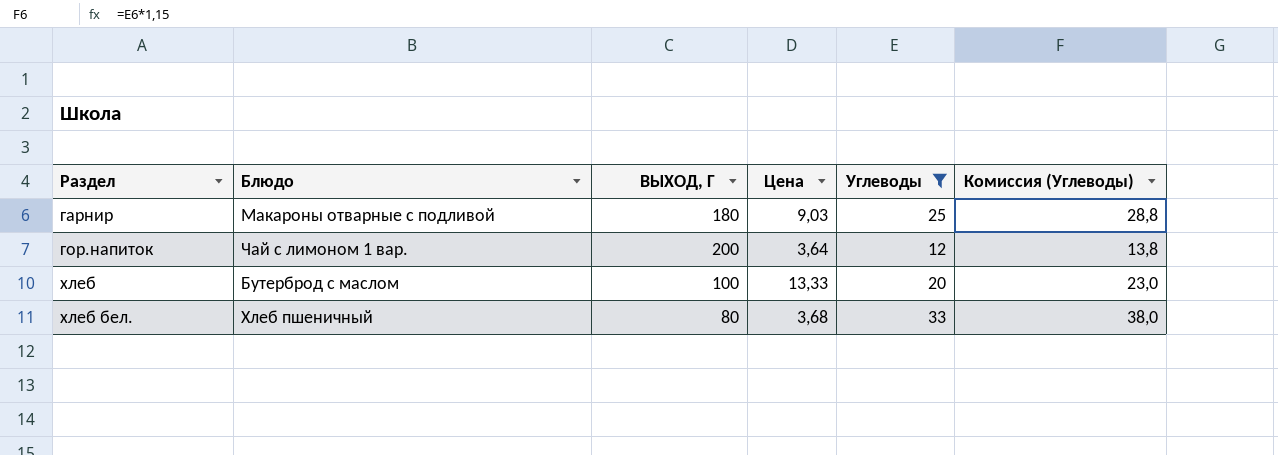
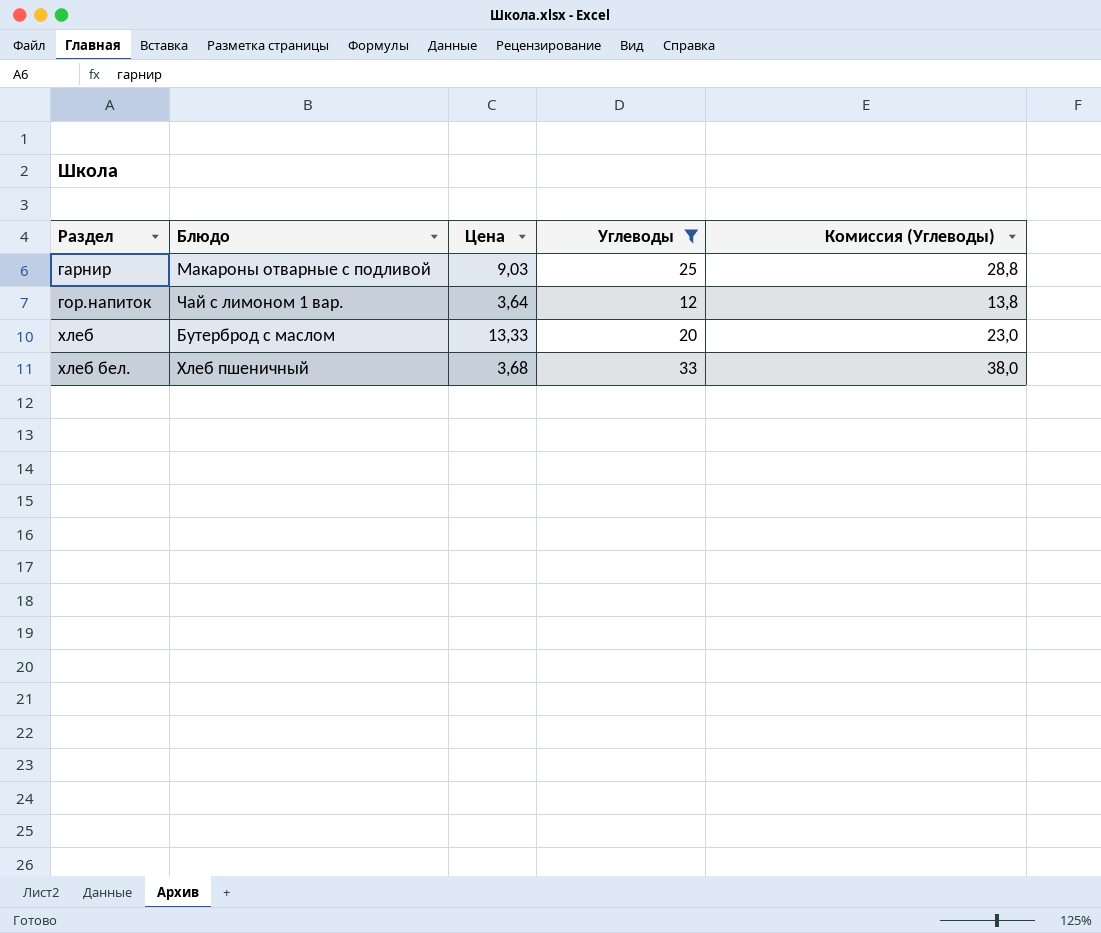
column ВЫХОД, Г | position: 3 -> none

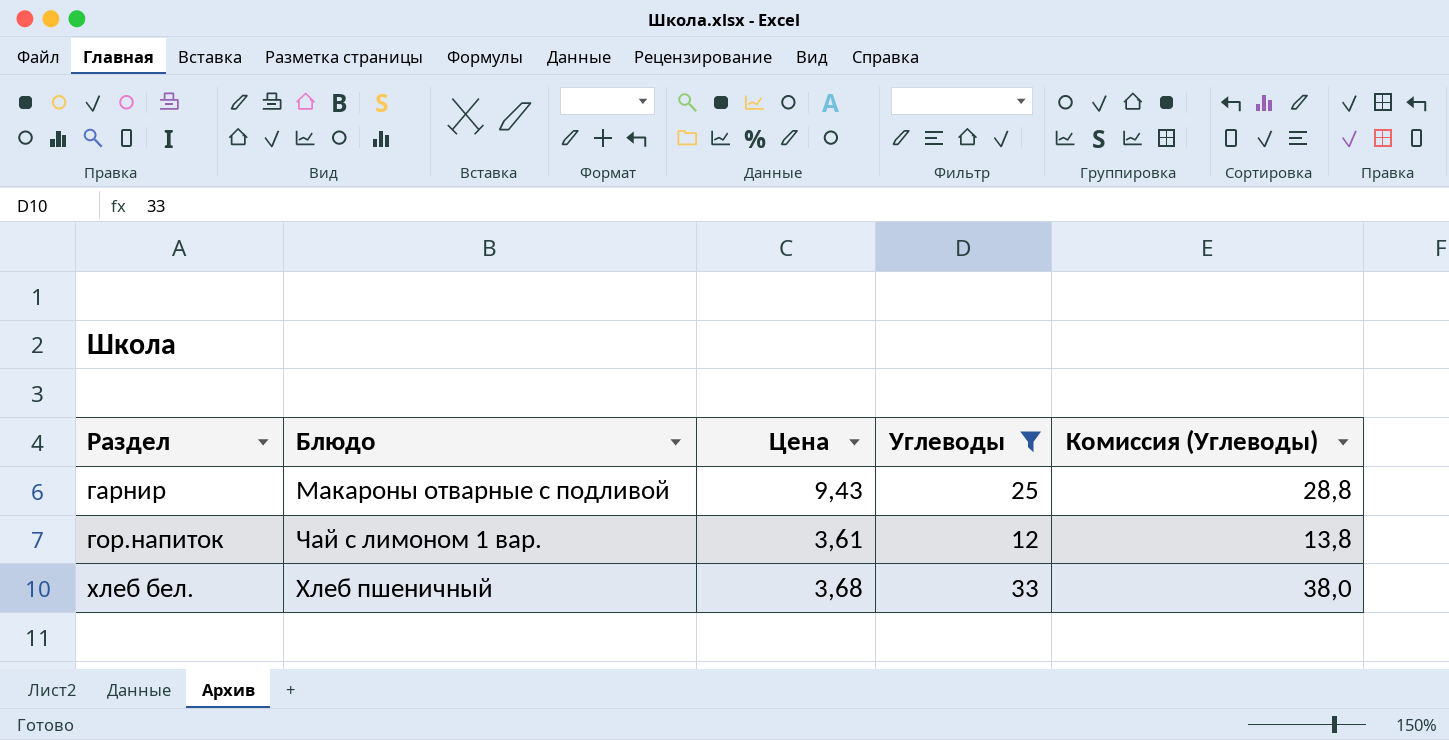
row хлеб: Бутерброд с маслом | 13,33 | 20 | 23,0 -> none
гарнир | Цена: 9,03 -> 9,43
гор.напиток | Цена: 3,64 -> 3,61

